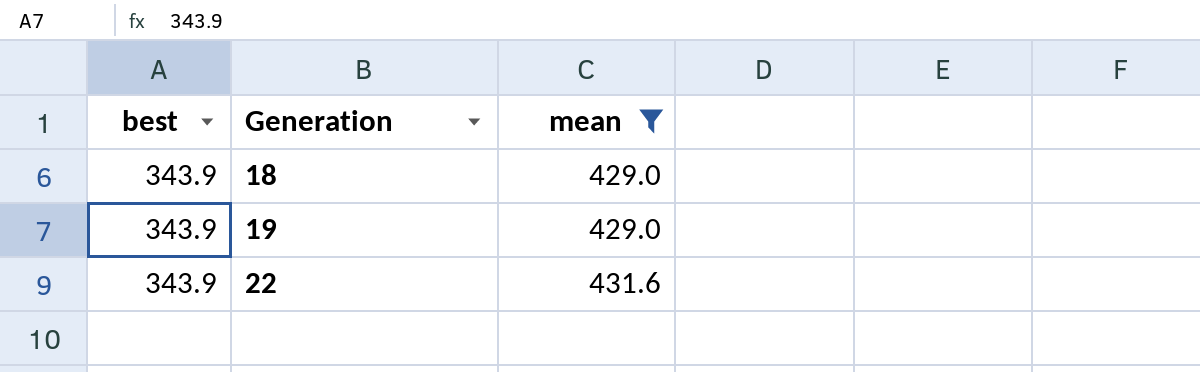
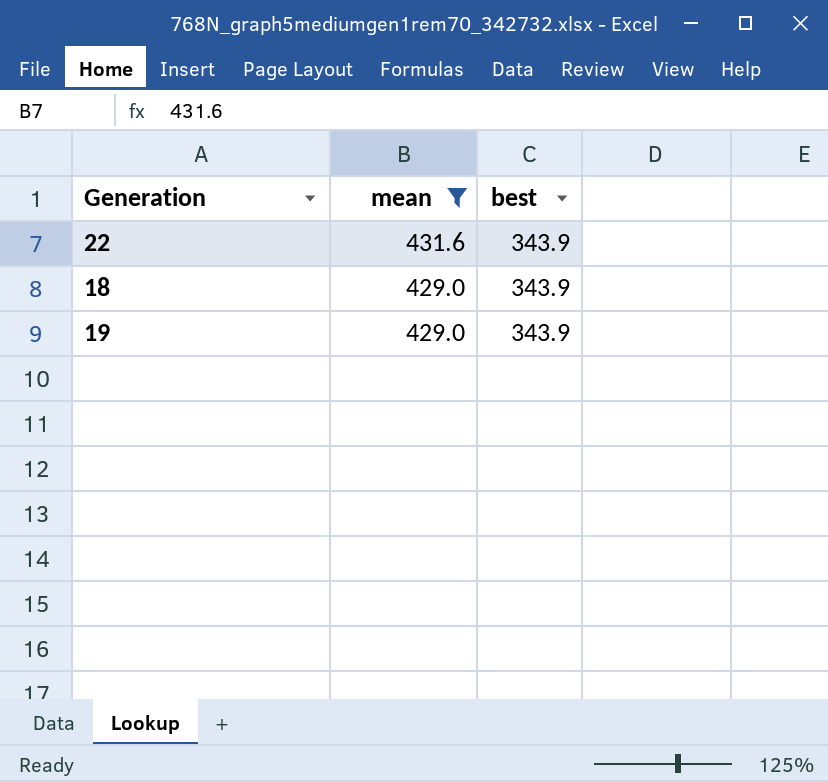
row order: Generation ascending -> mean descending
column best | position: 1 -> 3

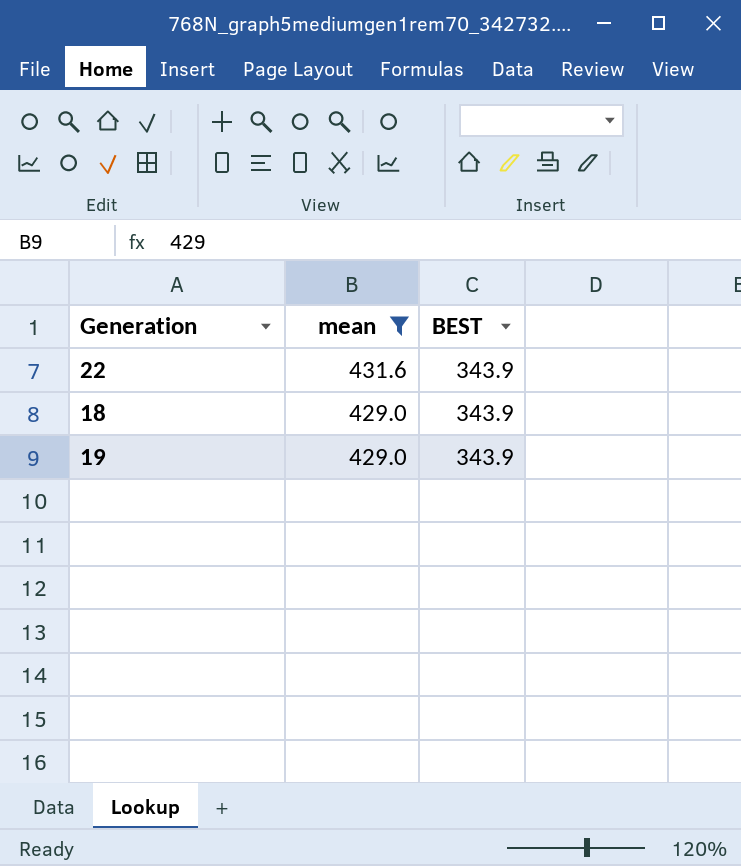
column name: best -> BEST

